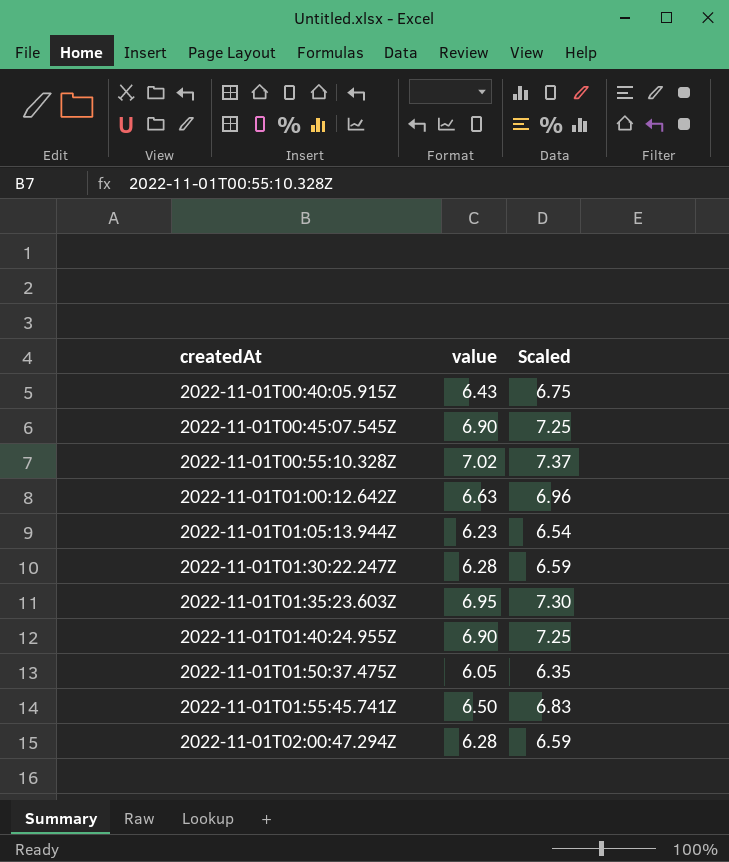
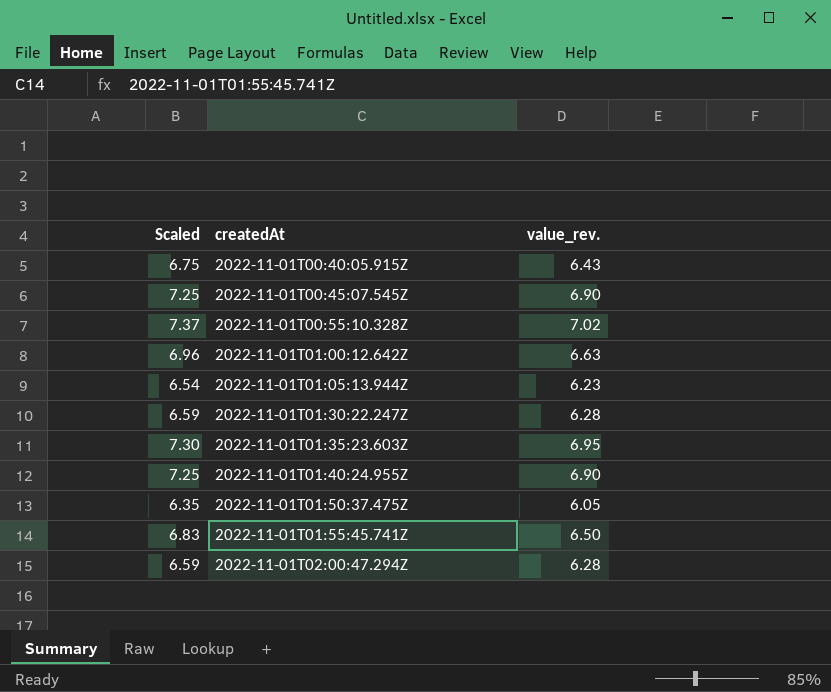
column Scaled | position: 3 -> 1
column name: value -> value_rev.

